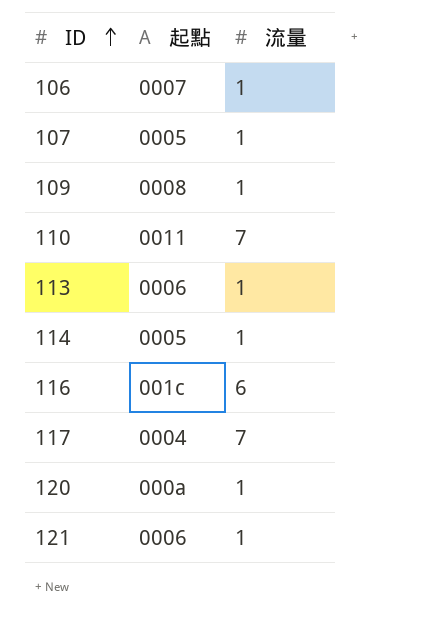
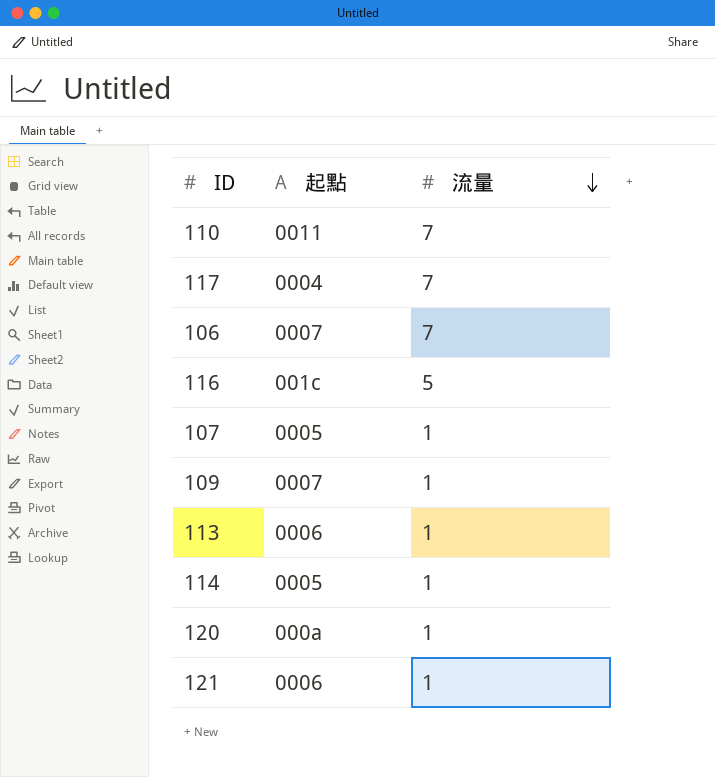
row order: ID ascending -> 流量 descending
106 | 流量: 1 -> 7
116 | 流量: 6 -> 5
109 | 起點: 0008 -> 0007

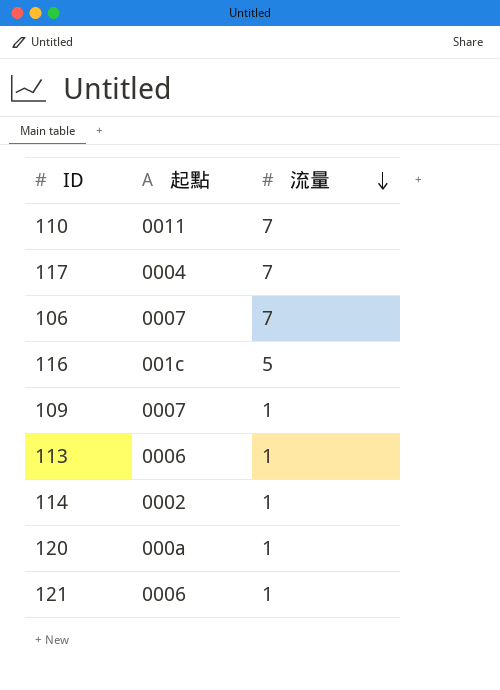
row 107: 0005 | 1 -> none
114 | 起點: 0005 -> 0002

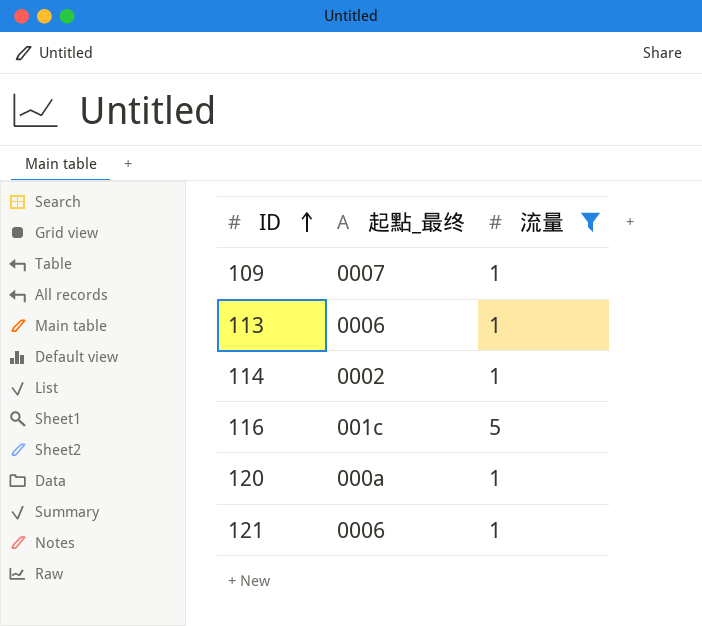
filter: none -> 流量 != 7
row order: 流量 descending -> ID ascending
column name: 起點 -> 起點_最终

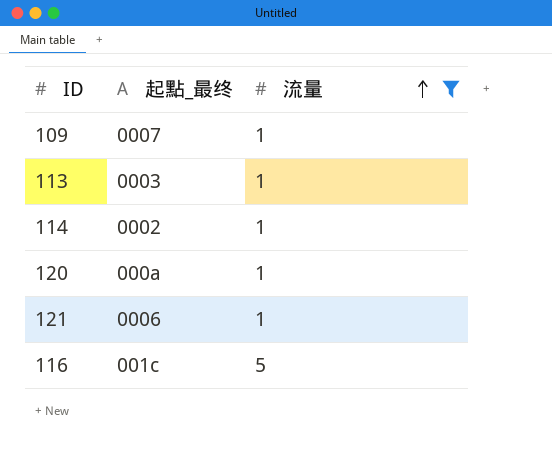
row order: ID ascending -> 流量 ascending
113 | 起點_最终: 0006 -> 0003

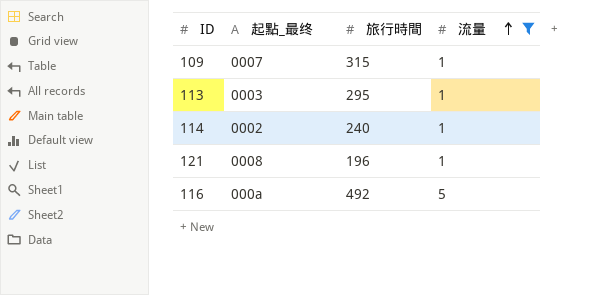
column 旅行時間 | position: none -> 3
row 120: 000a | 1 -> none
121 | 起點_最终: 0006 -> 0008
116 | 起點_最终: 001c -> 000a

